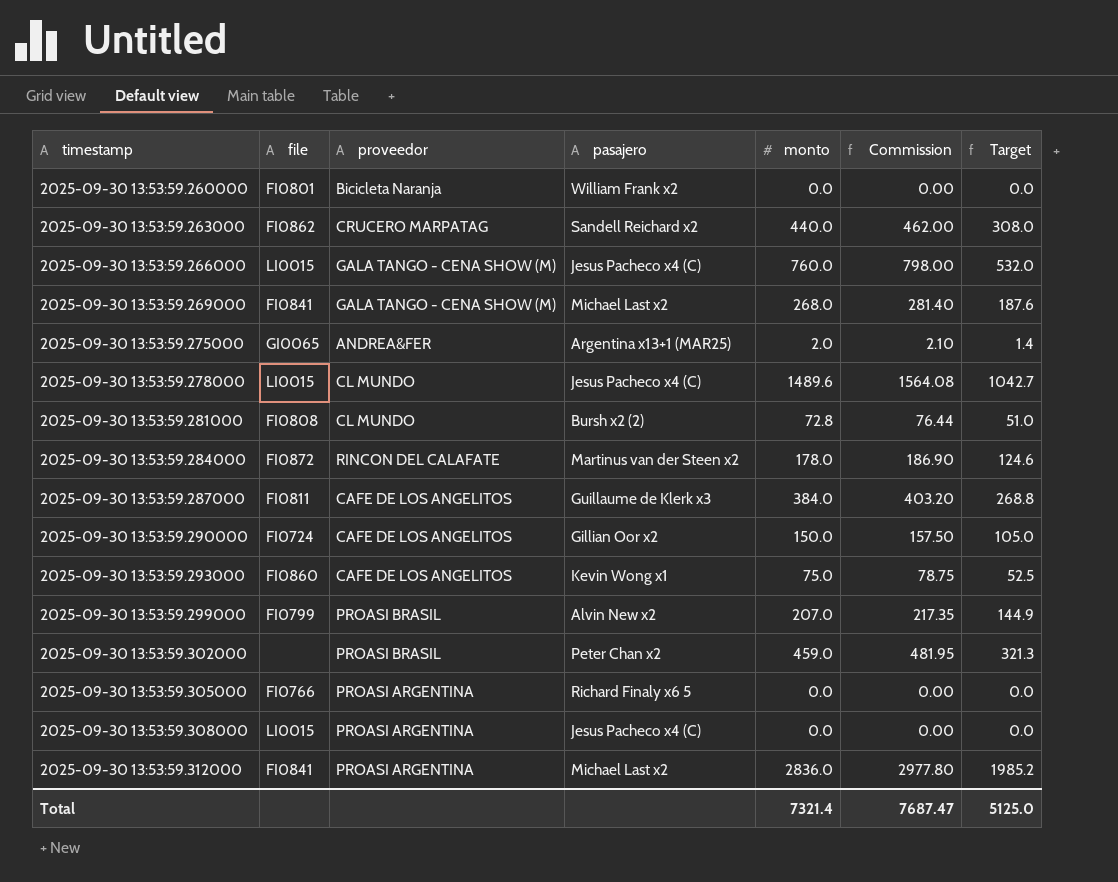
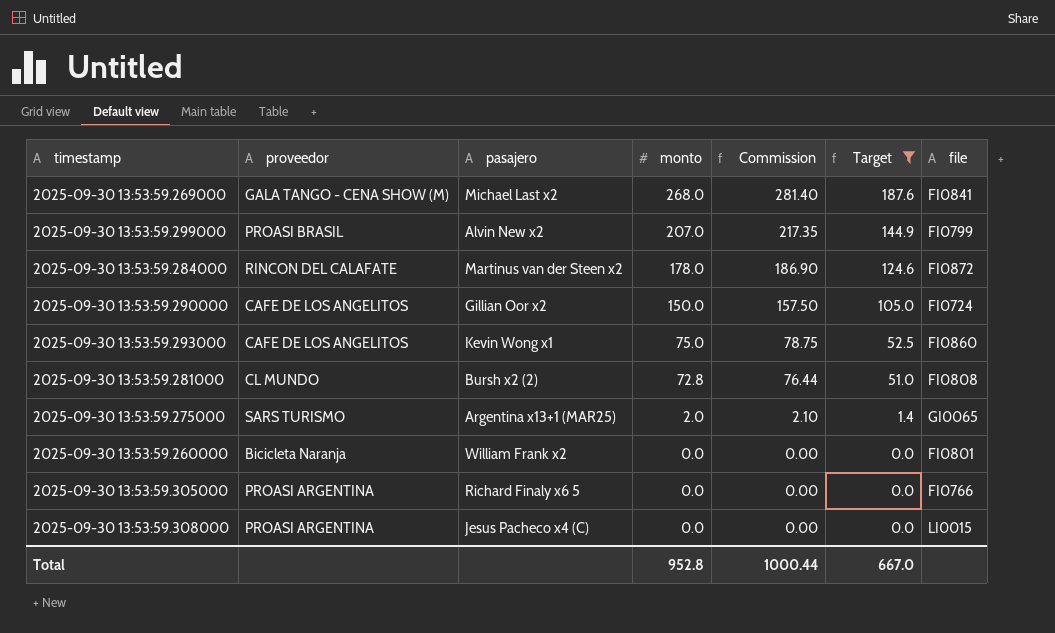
filter: none -> Target <= 187.6
row order: timestamp ascending -> monto descending
column file | position: 2 -> 7
2025-09-30 13:53:59.275000 | proveedor: ANDREA&FER -> SARS TURISMO
Total | monto: 7321.4 -> 952.8
Total | Commission: 7687.47 -> 1000.44
Total | Target: 5125.0 -> 667.0

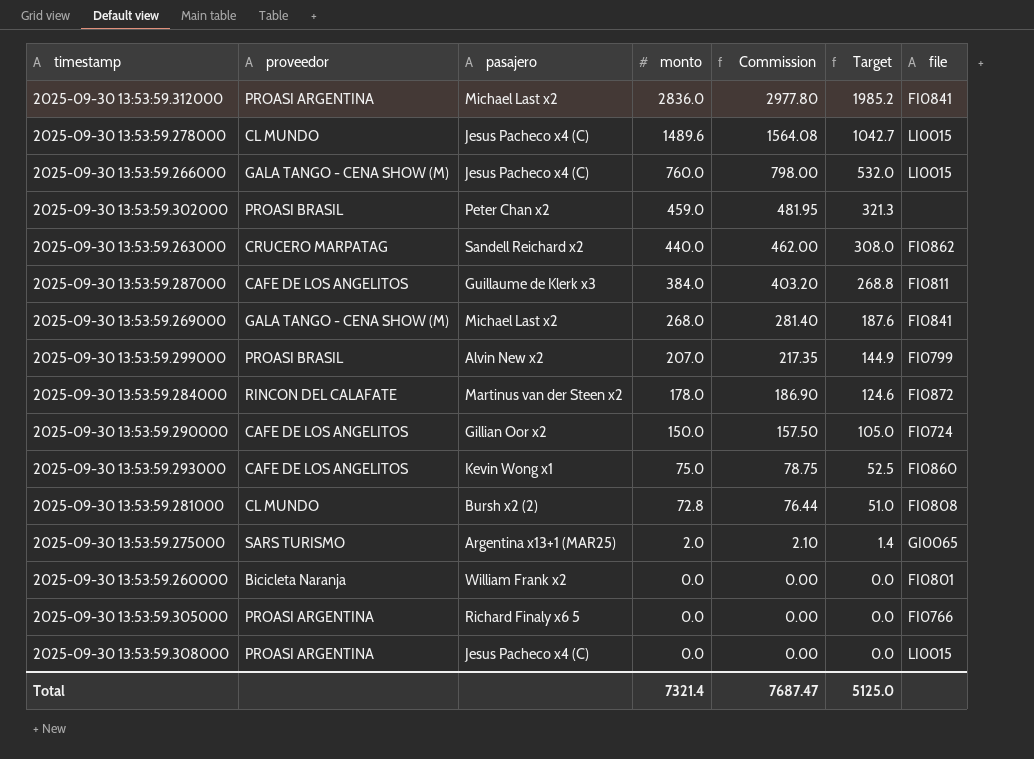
filter: Target <= 187.6 -> none
Total | monto: 952.8 -> 7321.4
Total | Commission: 1000.44 -> 7687.47
Total | Target: 667.0 -> 5125.0

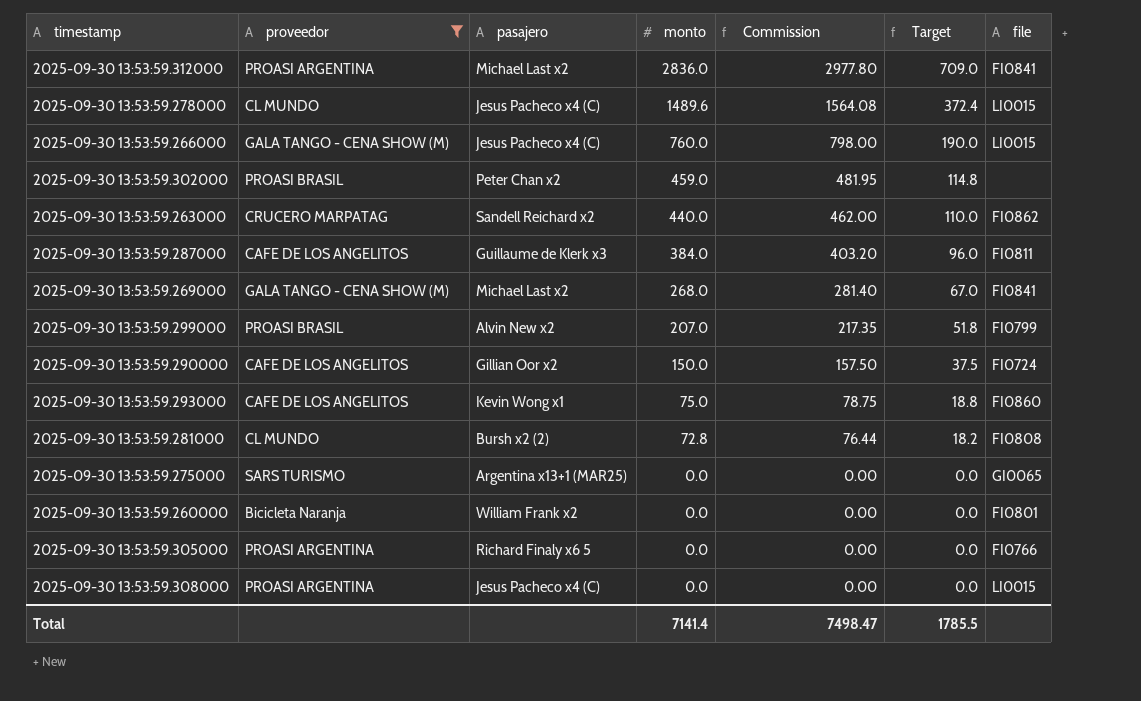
filter: none -> proveedor != RINCON DEL CALAFATE
column Target | formula: [monto] * 0.7 -> [monto] * 0.25
2025-09-30 13:53:59.275000 | monto: 2.0 -> 0.0
2025-09-30 13:53:59.275000 | Commission: 2.10 -> 0.00
Total | monto: 7321.4 -> 7141.4
Total | Commission: 7687.47 -> 7498.47
Total | Target: 5125.0 -> 1785.5

